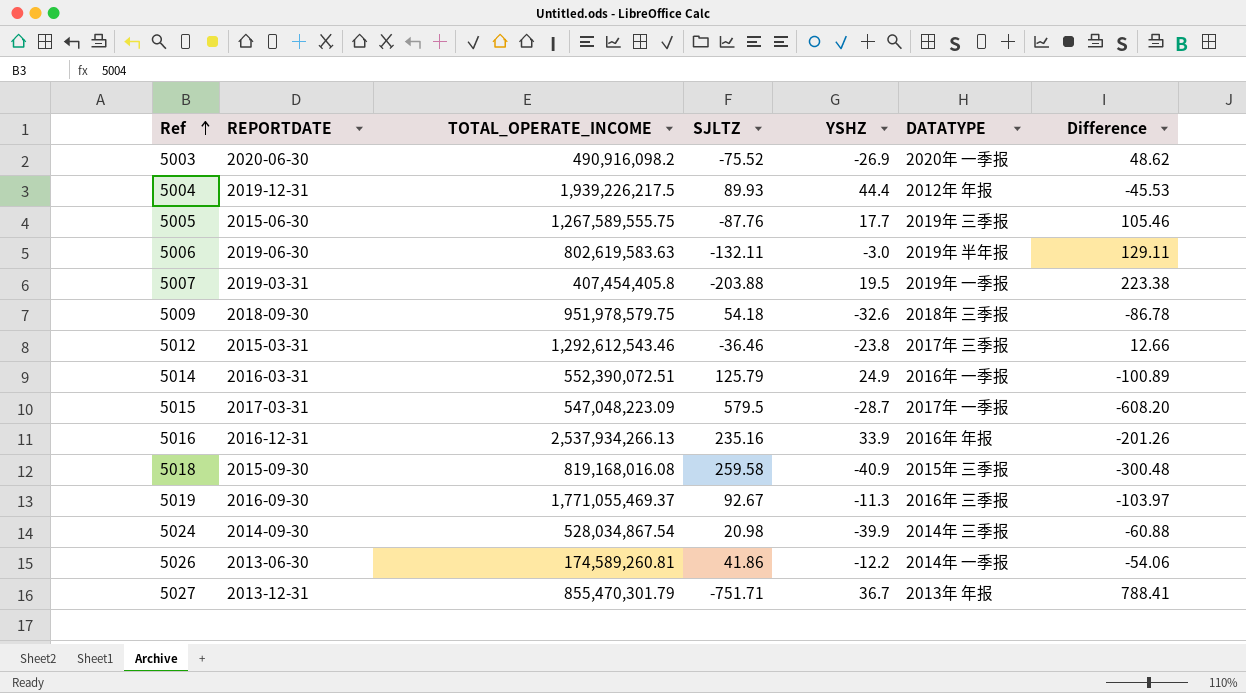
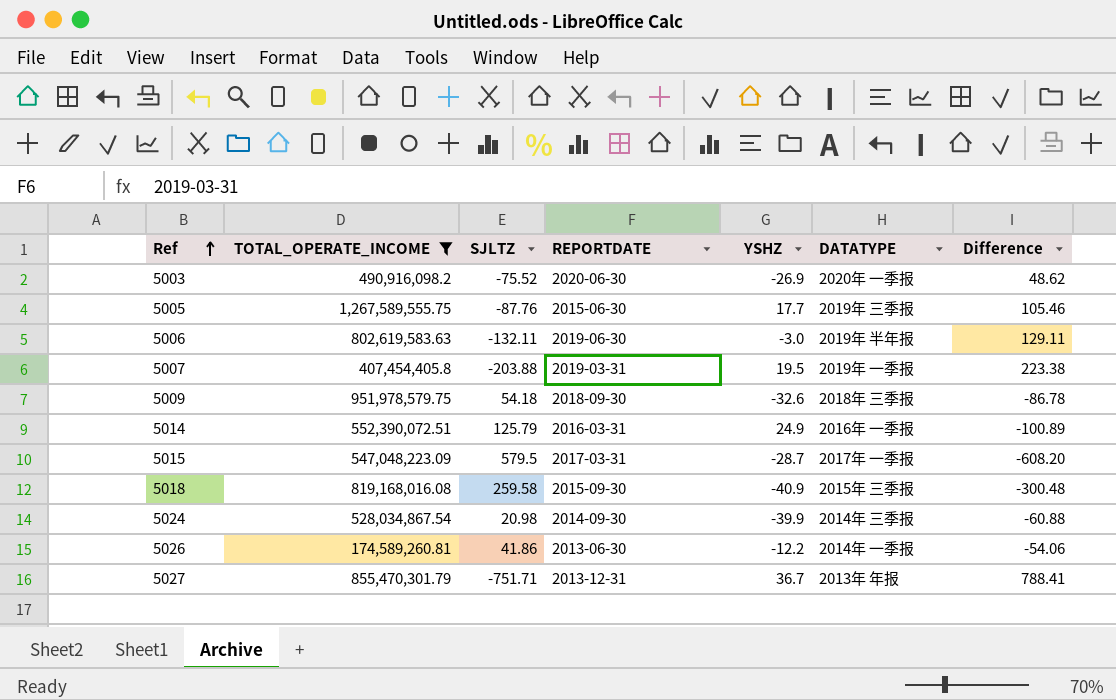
filter: none -> TOTAL_OPERATE_INCOME <= 1,267,589,555.75
column REPORTDATE | position: 2 -> 4

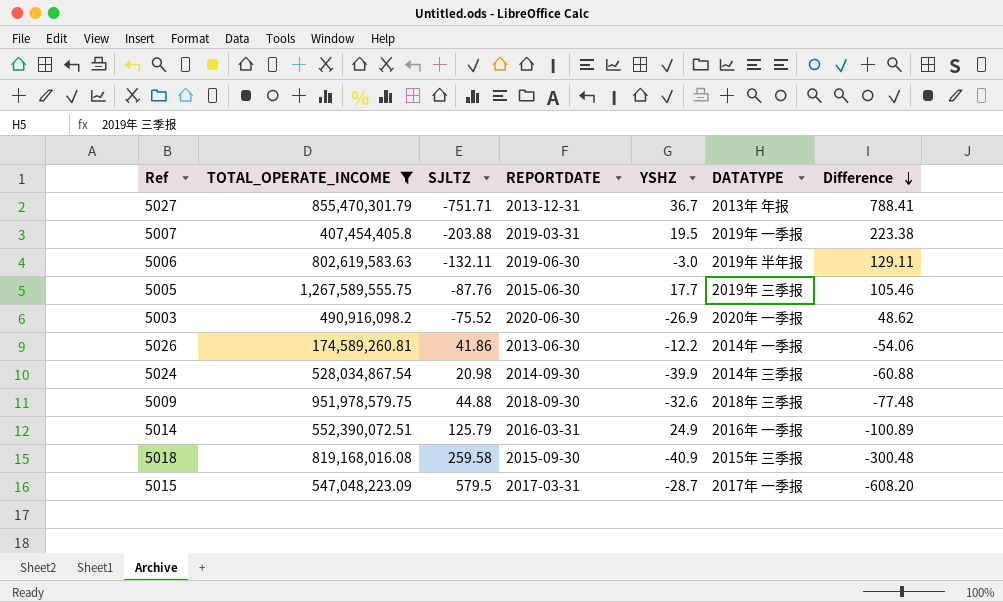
row order: Ref ascending -> Difference descending
5009 | SJLTZ: 54.18 -> 44.88
5009 | Difference: -86.78 -> -77.48

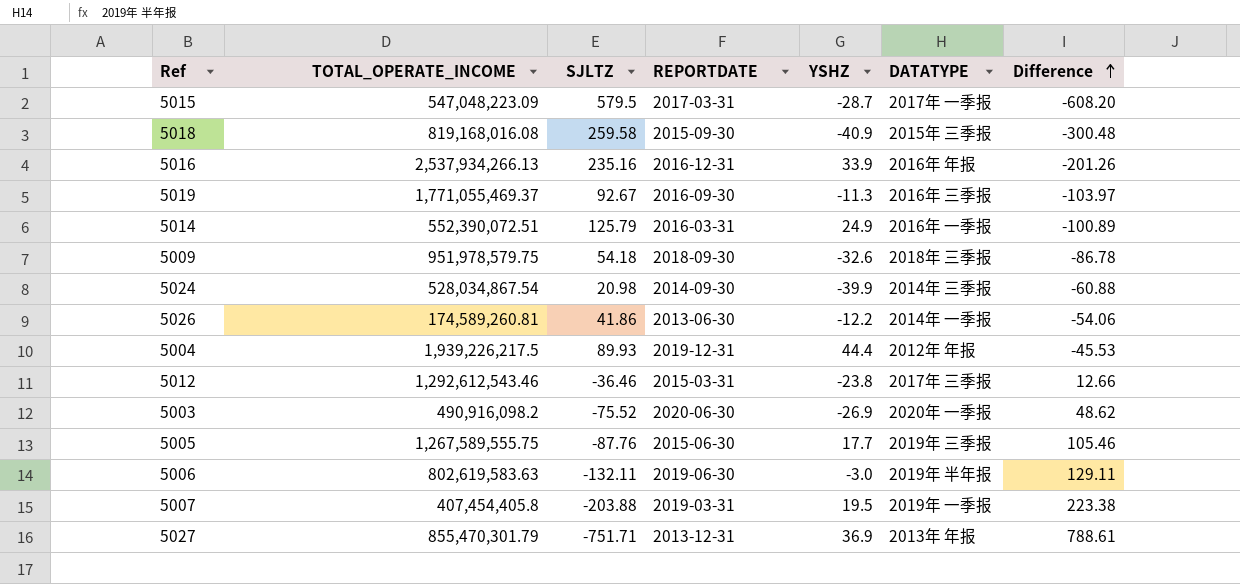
filter: TOTAL_OPERATE_INCOME <= 1,267,589,555.75 -> none
row order: Difference descending -> Difference ascending
5009 | SJLTZ: 44.88 -> 54.18
5009 | Difference: -77.48 -> -86.78
5027 | YSHZ: 36.7 -> 36.9
5027 | Difference: 788.41 -> 788.61

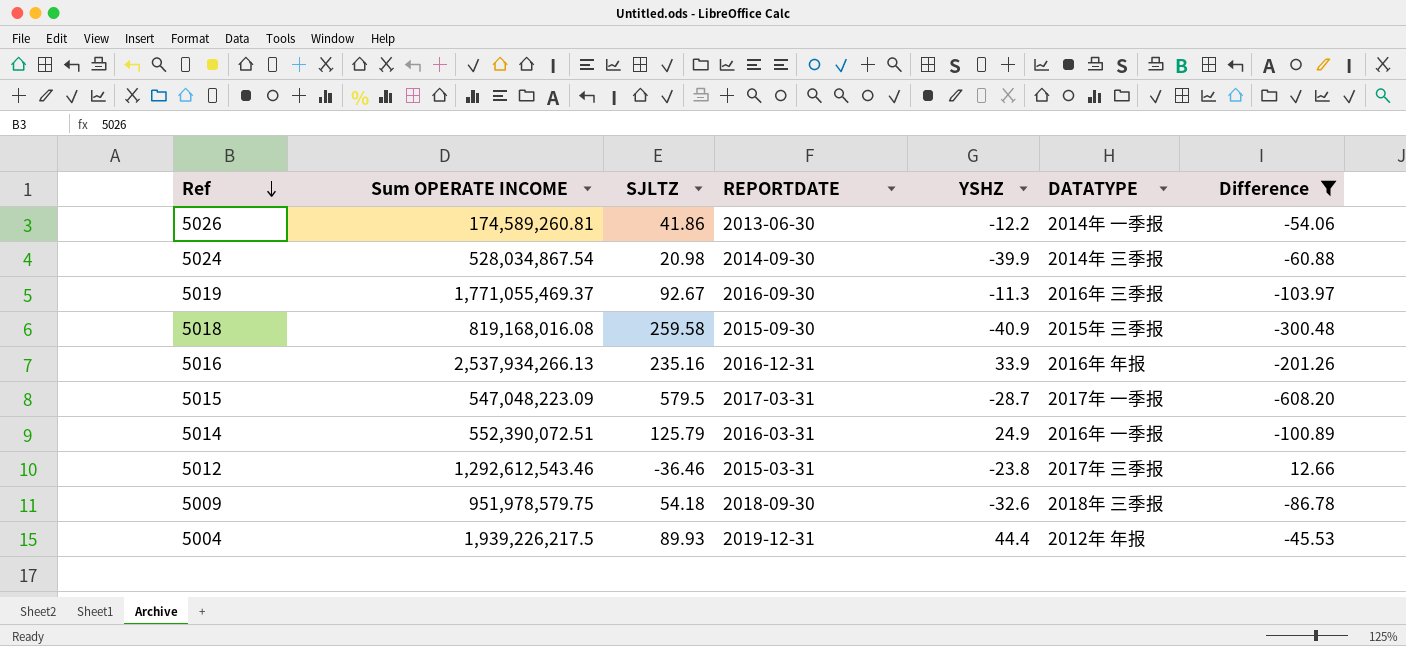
filter: none -> Difference <= 12.66
row order: Difference ascending -> Ref descending
column name: TOTAL_OPERATE_INCOME -> Sum OPERATE INCOME

